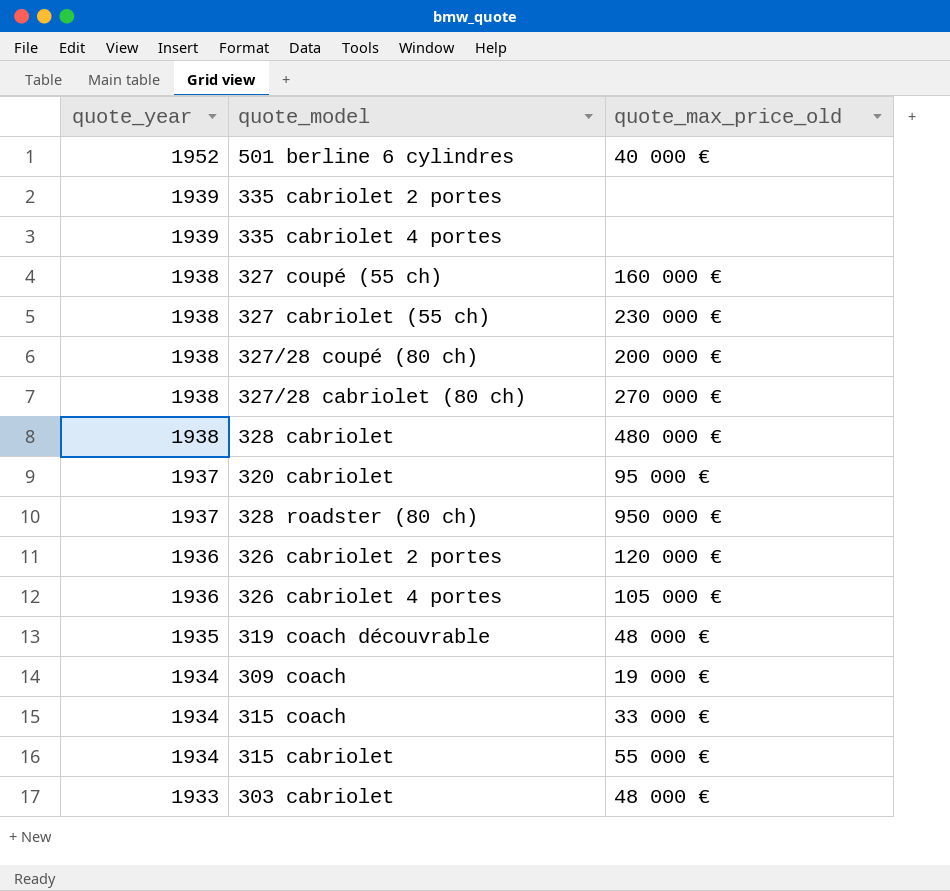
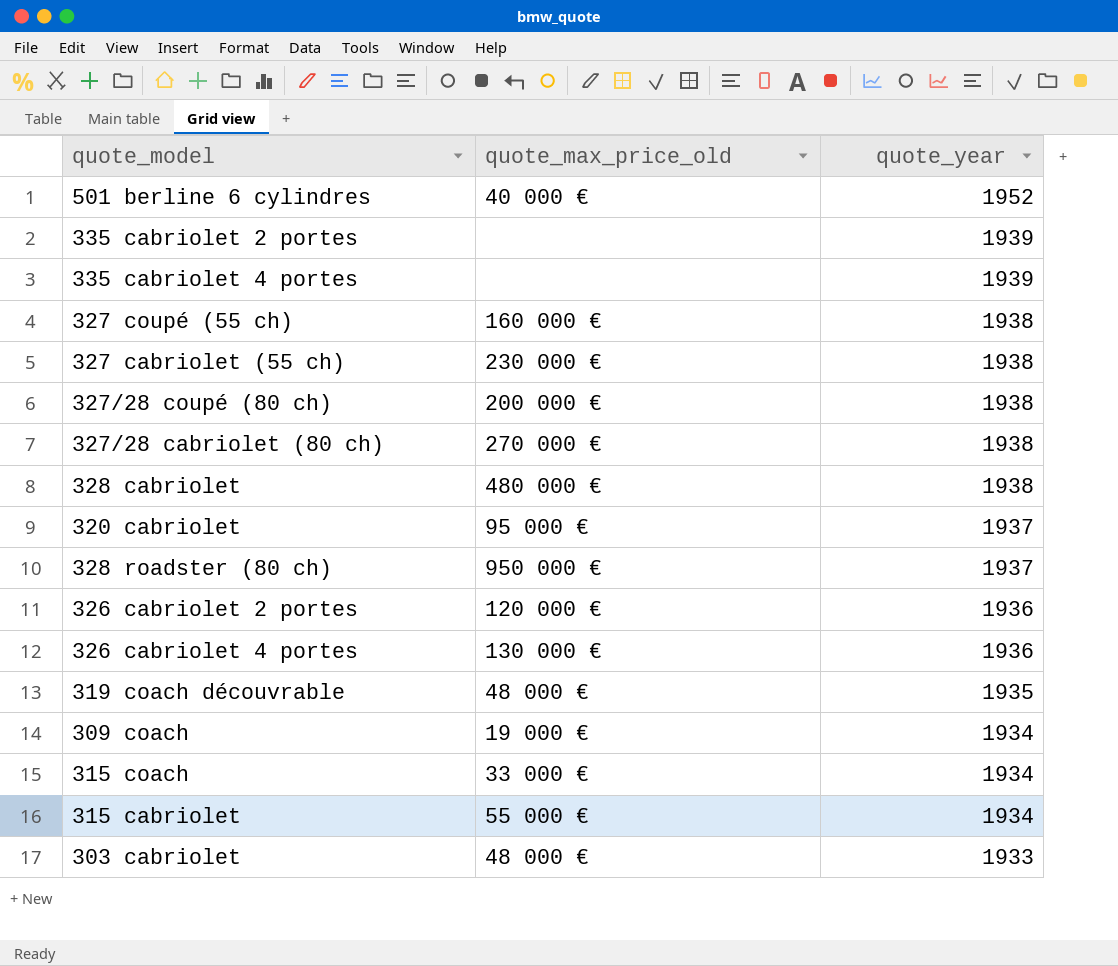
column quote_year | position: 1 -> 3
326 cabriolet 4 portes | quote_max_price_old: 105 000 € -> 130 000 €

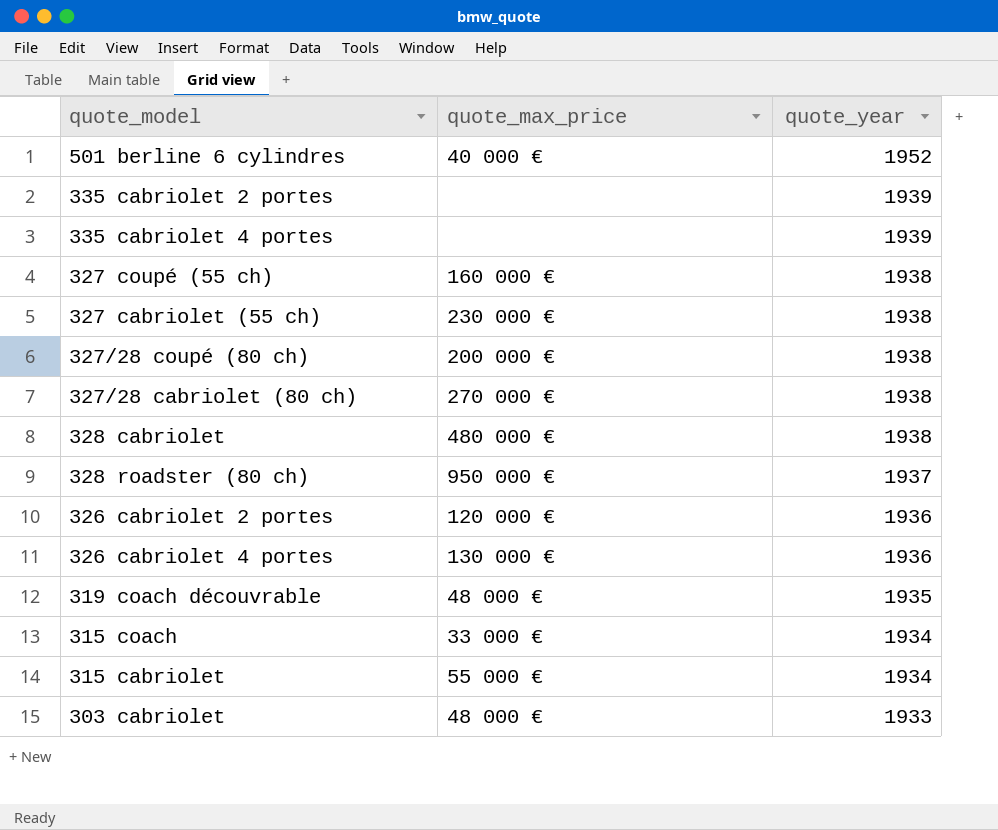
column name: quote_max_price_old -> quote_max_price
row 320 cabriolet: 95 000 € | 1937 -> none
row 309 coach: 19 000 € | 1934 -> none

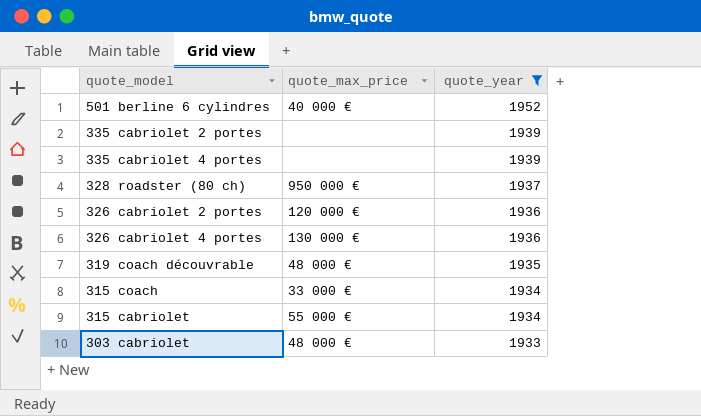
filter: none -> quote_year != 1938

